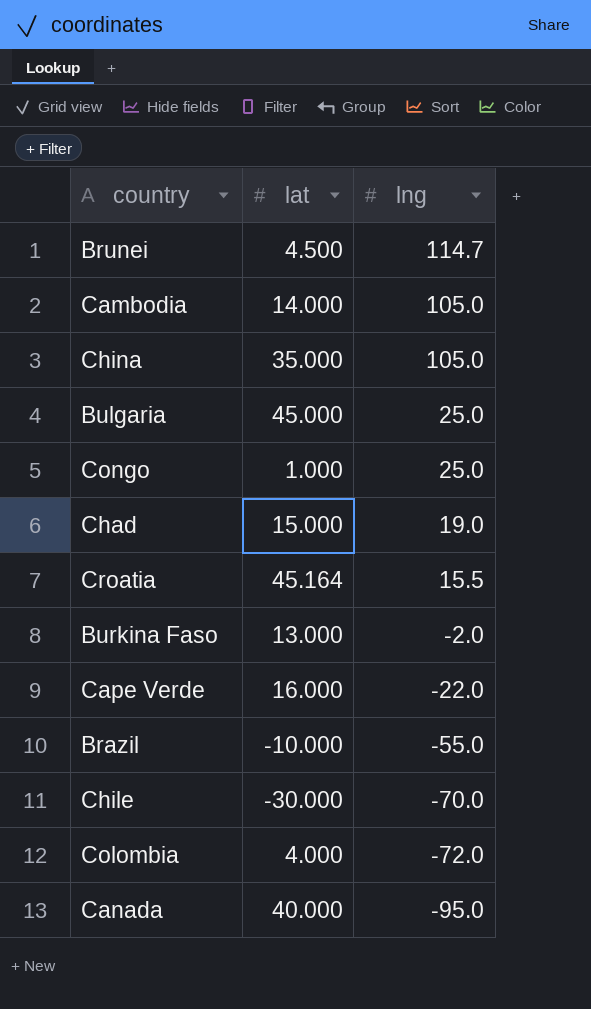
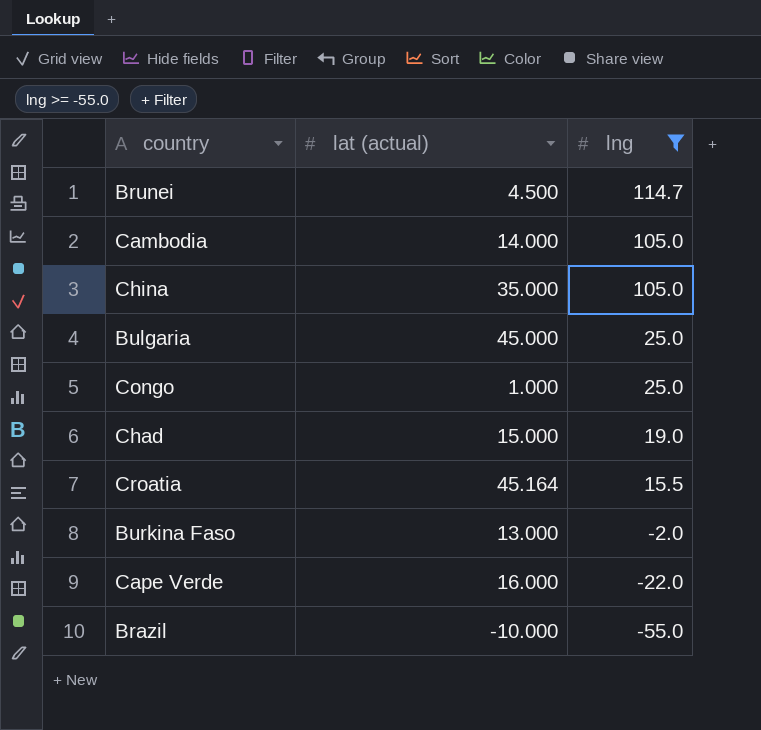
filter: none -> lng >= -55.0
column name: lat -> lat (actual)

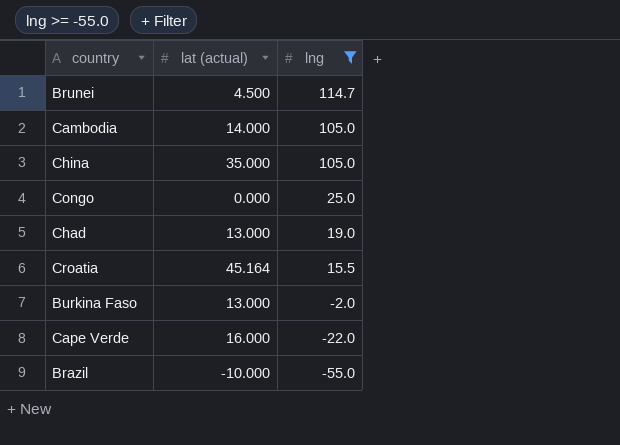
row Bulgaria: 45.000 | 25.0 -> none
Congo | lat (actual): 1.000 -> 0.000
Chad | lat (actual): 15.000 -> 13.000

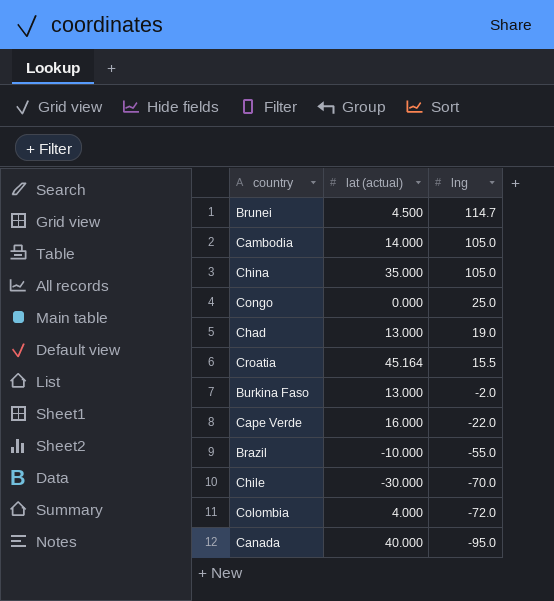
filter: lng >= -55.0 -> none

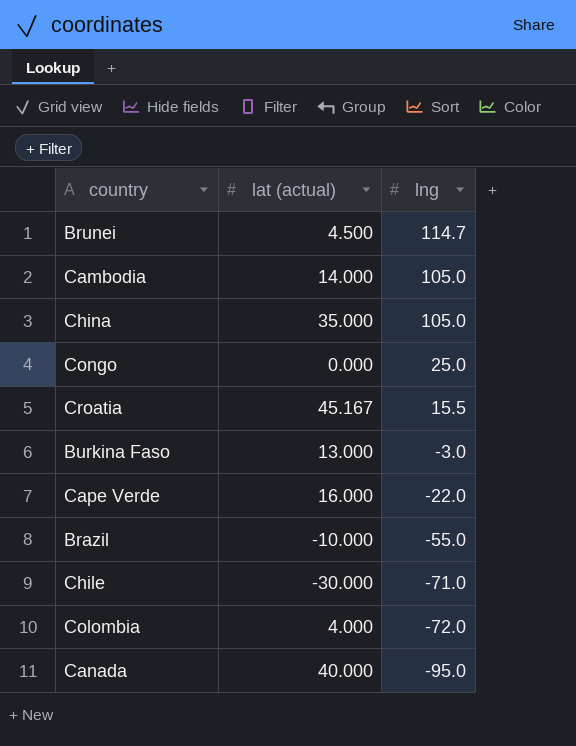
row Chad: 13.000 | 19.0 -> none
Croatia | lat (actual): 45.164 -> 45.167
Burkina Faso | lng: -2.0 -> -3.0
Chile | lng: -70.0 -> -71.0

